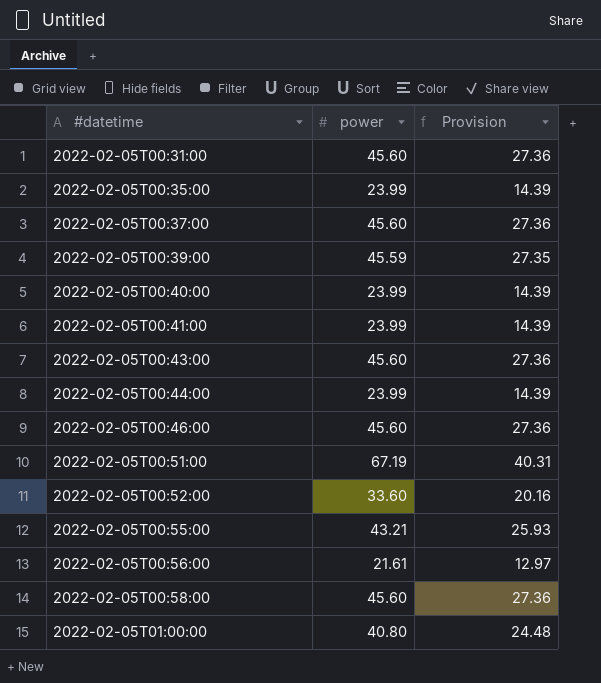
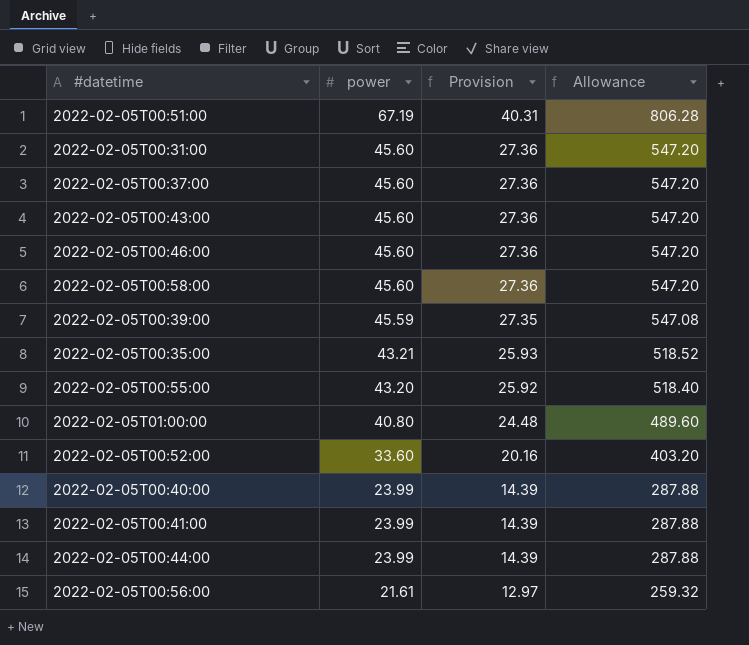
row order: #datetime ascending -> power descending
column Allowance | formula: none -> [power] * 12
2022-02-05T00:35:00 | power: 23.99 -> 43.21
2022-02-05T00:35:00 | Provision: 14.39 -> 25.93
2022-02-05T00:55:00 | power: 43.21 -> 43.20
2022-02-05T00:55:00 | Provision: 25.93 -> 25.92

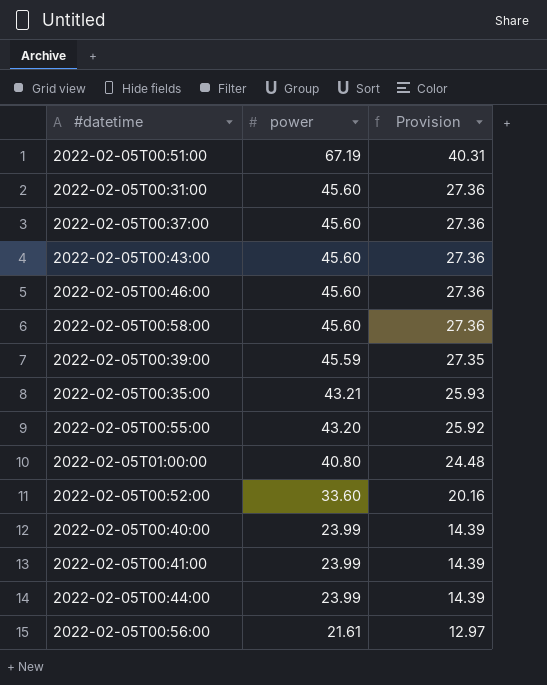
column Allowance | formula: [power] * 12 -> none

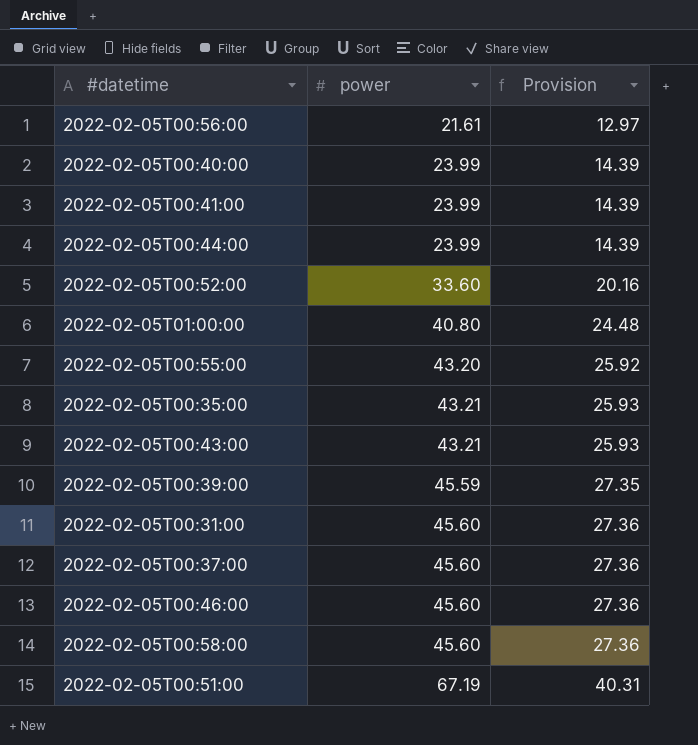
row order: power descending -> power ascending
2022-02-05T00:43:00 | power: 45.60 -> 43.21
2022-02-05T00:43:00 | Provision: 27.36 -> 25.93

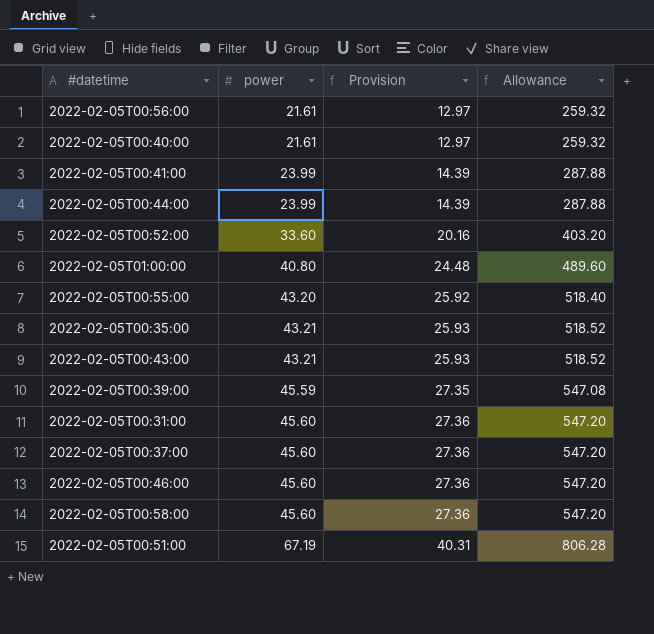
column Allowance | formula: none -> [power] * 12
2022-02-05T00:40:00 | power: 23.99 -> 21.61
2022-02-05T00:40:00 | Provision: 14.39 -> 12.97

